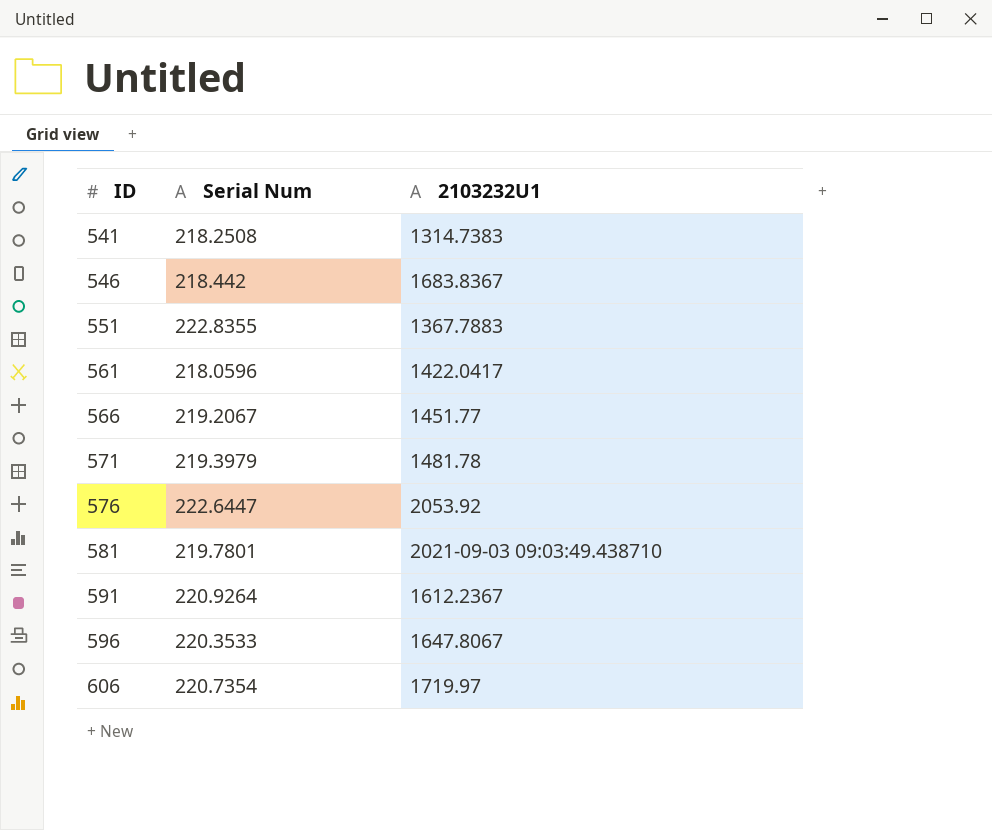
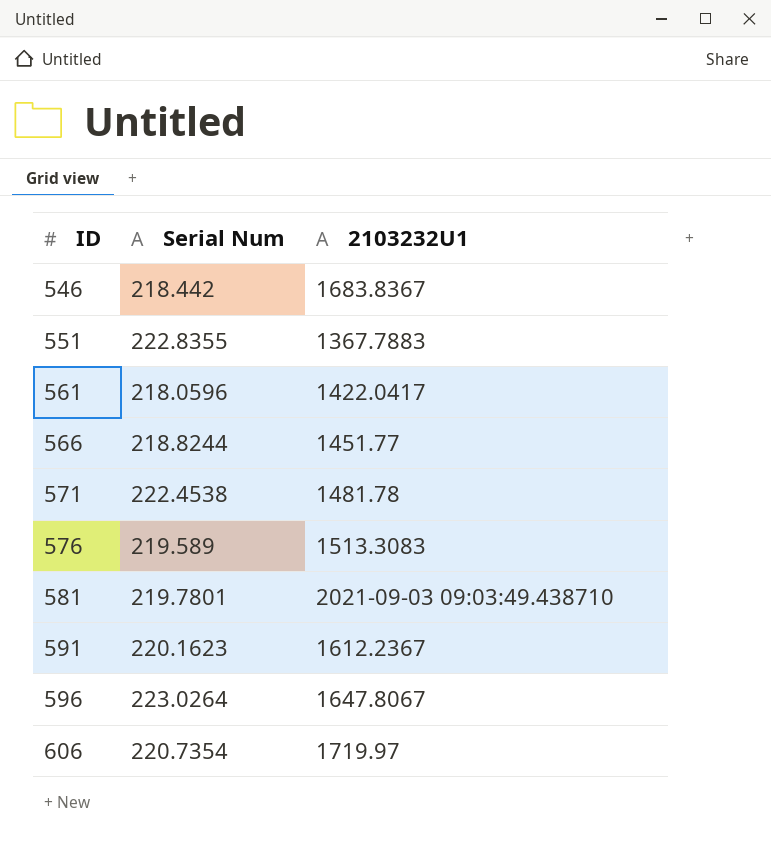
row 541: 218.2508 | 1314.7383 -> none
566 | Serial Num: 219.2067 -> 218.8244
571 | Serial Num: 219.3979 -> 222.4538
576 | Serial Num: 222.6447 -> 219.589
576 | 2103232U1: 2053.92 -> 1513.3083
591 | Serial Num: 220.9264 -> 220.1623
596 | Serial Num: 220.3533 -> 223.0264

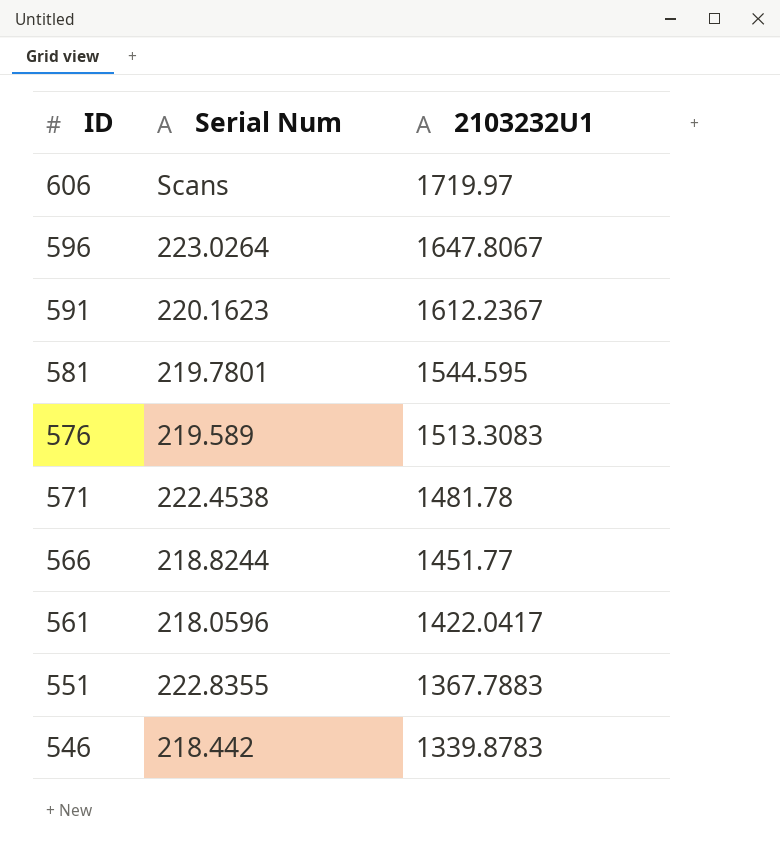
row order: ID ascending -> ID descending
606 | Serial Num: 220.7354 -> Scans
581 | 2103232U1: 2021-09-03 09:03:49.438710 -> 1544.595
546 | 2103232U1: 1683.8367 -> 1339.8783

